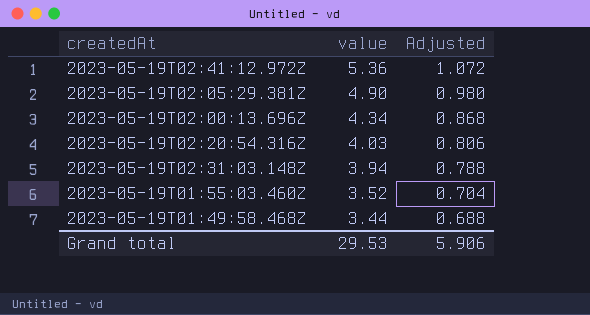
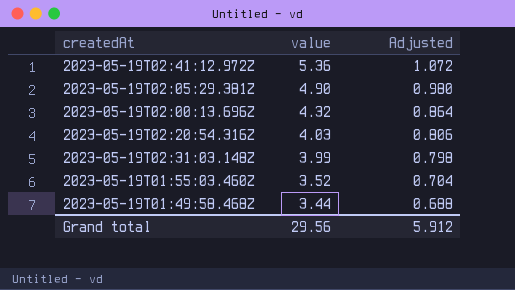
2023-05-19T02:00:13.696Z | value: 4.34 -> 4.32
2023-05-19T02:00:13.696Z | Adjusted: 0.868 -> 0.864
2023-05-19T02:31:03.148Z | value: 3.94 -> 3.99
2023-05-19T02:31:03.148Z | Adjusted: 0.788 -> 0.798
Grand total | value: 29.53 -> 29.56
Grand total | Adjusted: 5.906 -> 5.912

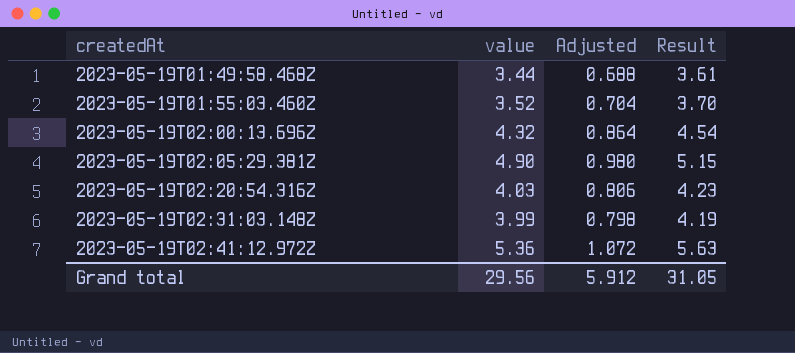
row order: value descending -> createdAt ascending
column Result | formula: none -> [value] * 1.05

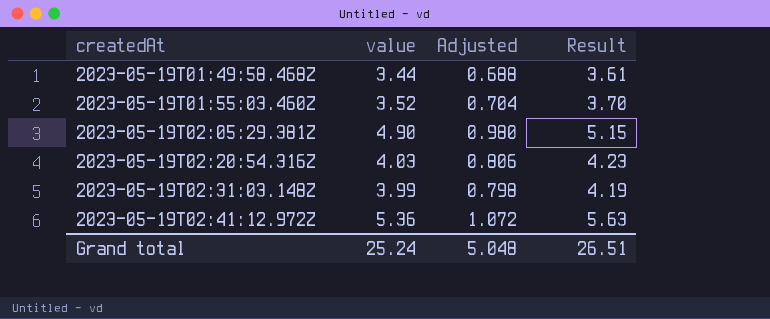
row 2023-05-19T02:00:13.696Z: 4.32 | 0.864 | 4.54 -> none
Grand total | value: 29.56 -> 25.24
Grand total | Adjusted: 5.912 -> 5.048
Grand total | Result: 31.05 -> 26.51

